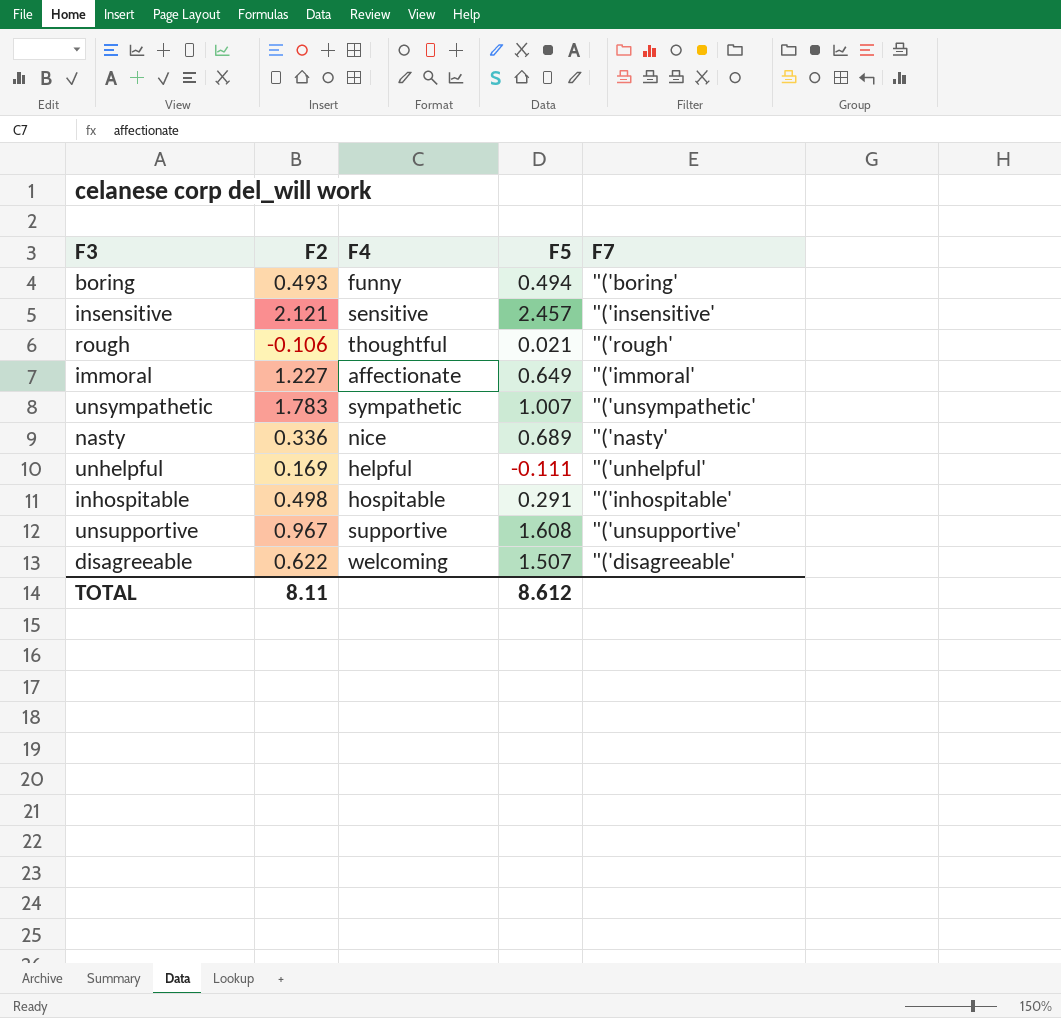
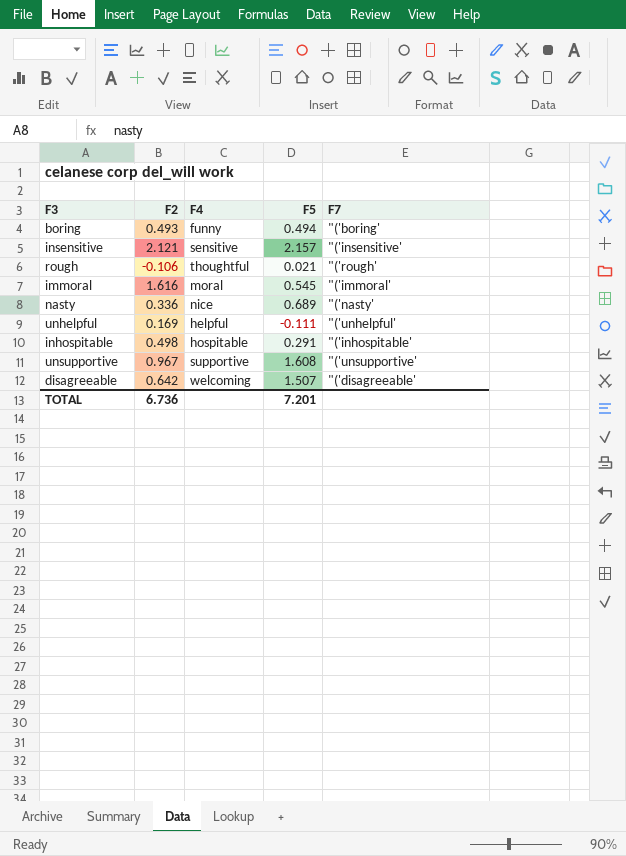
row unsympathetic: 1.783 | sympathetic | 1.007 | "('unsympathetic' -> none
insensitive | F5: 2.457 -> 2.157
immoral | F2: 1.227 -> 1.616
immoral | F4: affectionate -> moral
immoral | F5: 0.649 -> 0.545
disagreeable | F2: 0.622 -> 0.642
TOTAL | F2: 8.11 -> 6.736
TOTAL | F5: 8.612 -> 7.201

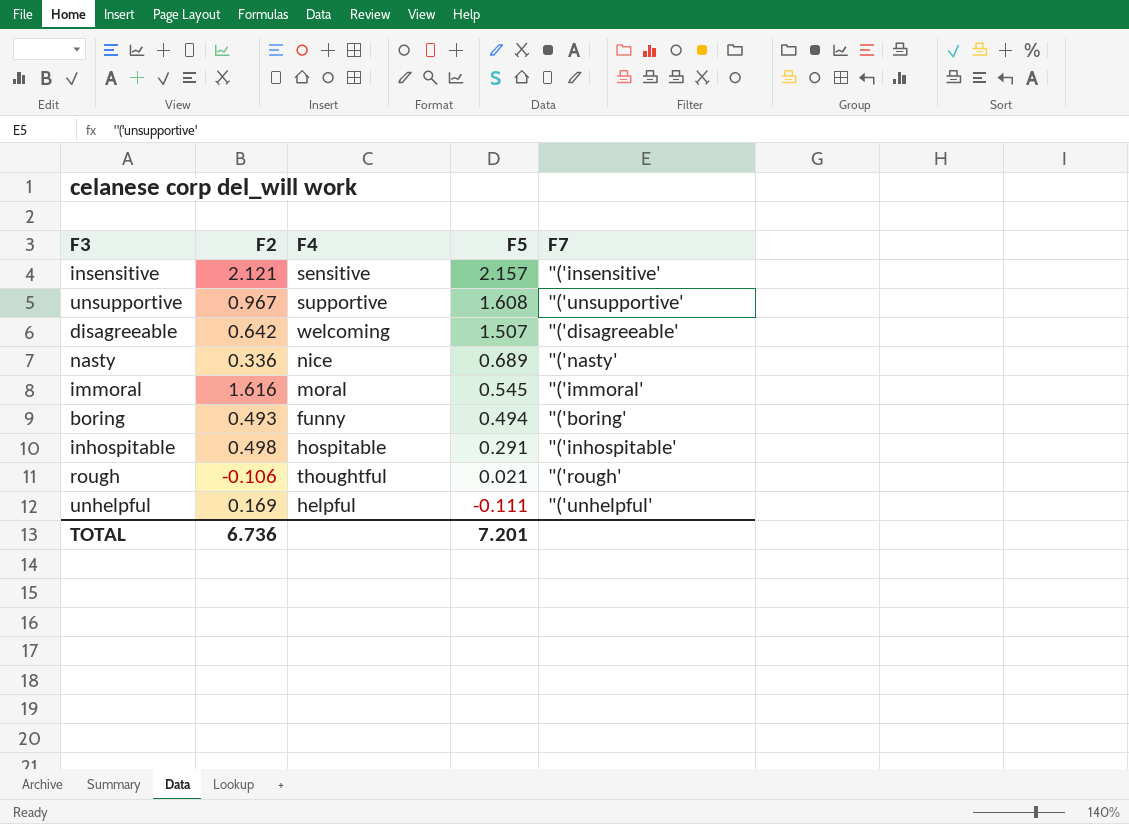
row order: none -> F5 descending

